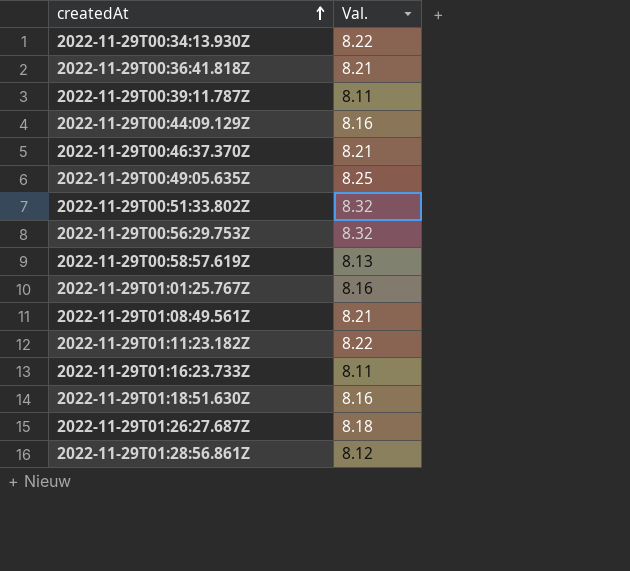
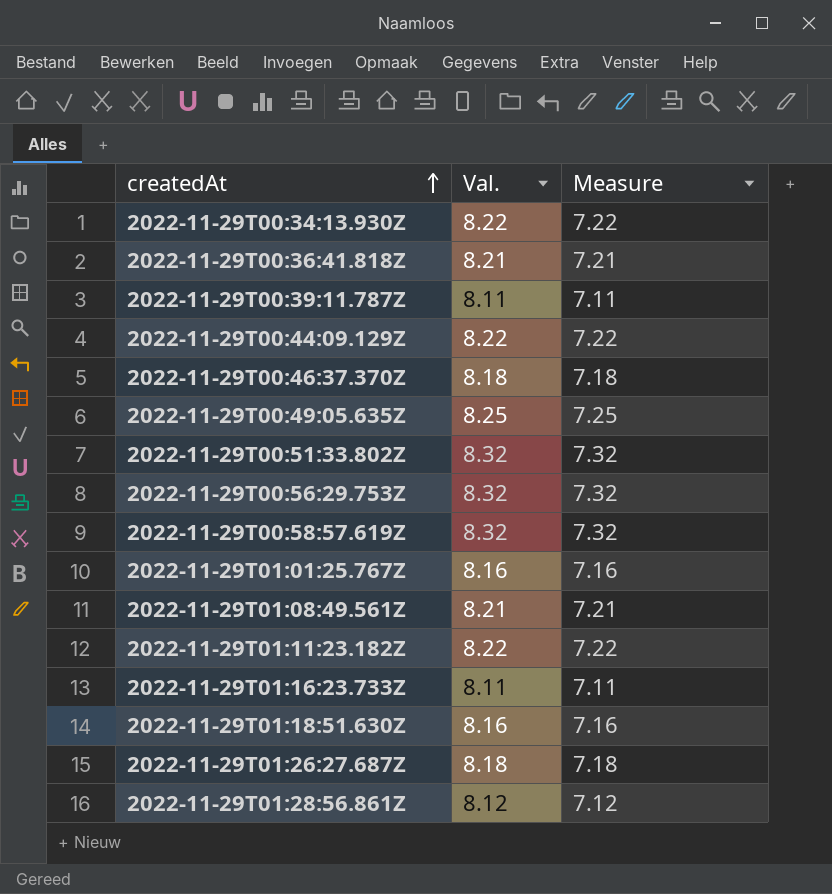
column Measure | formula: none -> [Val.] - 1
2022-11-29T00:44:09.129Z | Val.: 8.16 -> 8.22
2022-11-29T00:46:37.370Z | Val.: 8.21 -> 8.18
2022-11-29T00:58:57.619Z | Val.: 8.13 -> 8.32

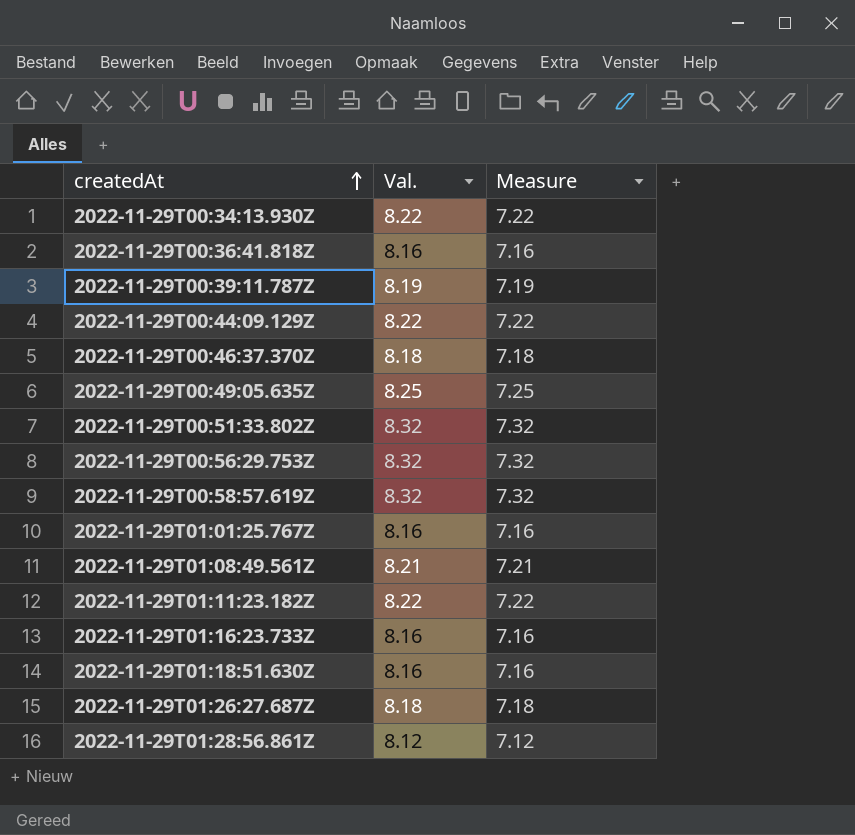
2022-11-29T00:36:41.818Z | Val.: 8.21 -> 8.16
2022-11-29T00:36:41.818Z | Measure: 7.21 -> 7.16
2022-11-29T00:39:11.787Z | Val.: 8.11 -> 8.19
2022-11-29T00:39:11.787Z | Measure: 7.11 -> 7.19
2022-11-29T01:16:23.733Z | Val.: 8.11 -> 8.16
2022-11-29T01:16:23.733Z | Measure: 7.11 -> 7.16

